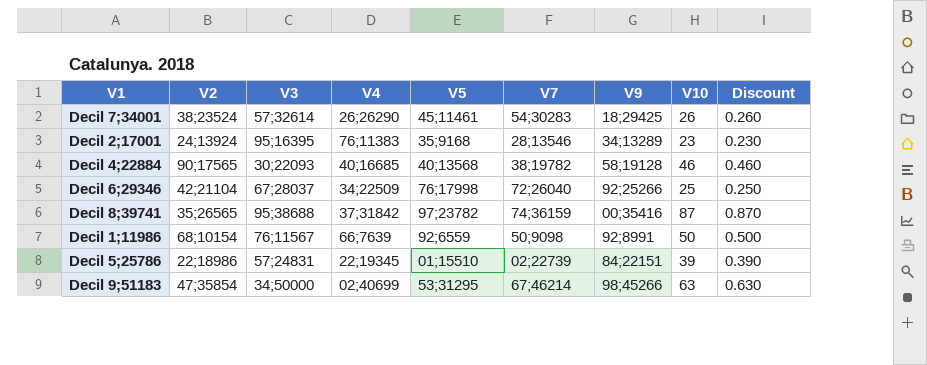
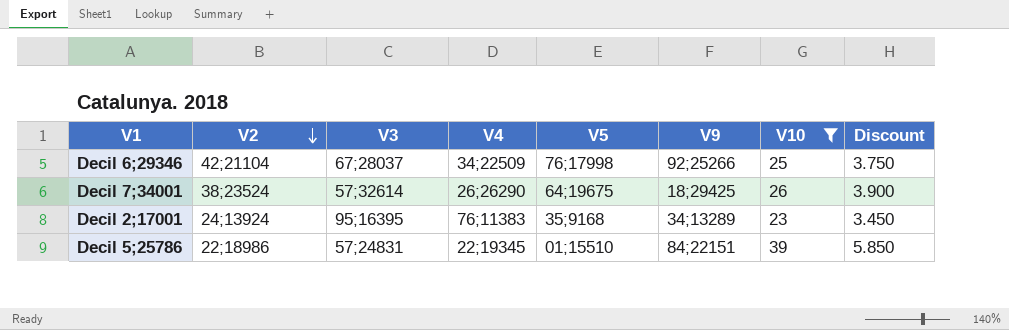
filter: none -> V10 <= 39
row order: none -> V2 descending
column V7 | position: 6 -> none
column Discount | formula: [V10] * 0.01 -> [V10] * 0.15
Decil 7;34001 | V5: 45;11461 -> 64;19675

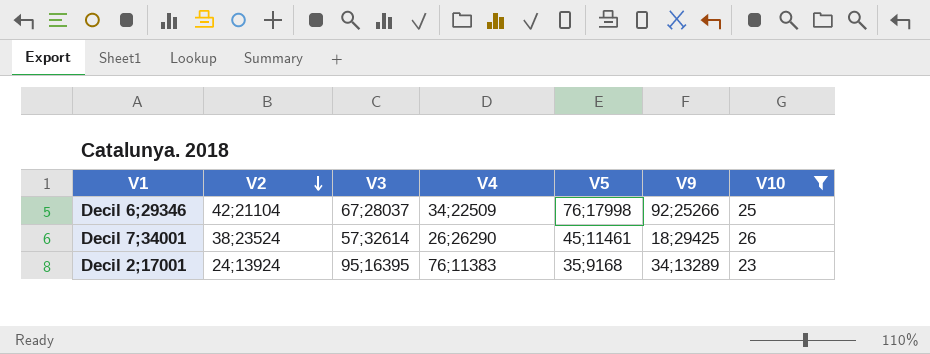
column Discount | formula: [V10] * 0.15 -> none
row Decil 5;25786: 22;18986 | 57;24831 | 22;19345 | 01;15510 | 84;22151 | 39 | 5.850 -> none
Decil 7;34001 | V5: 64;19675 -> 45;11461

